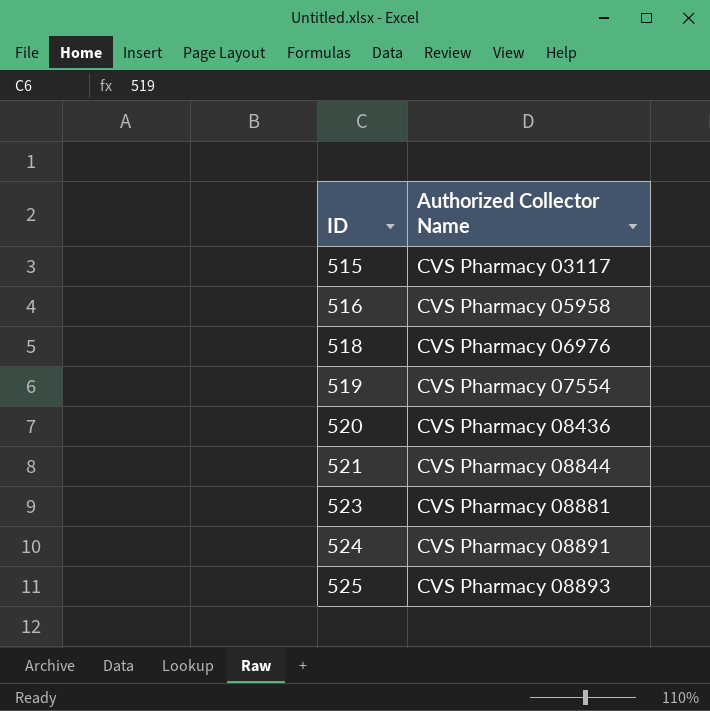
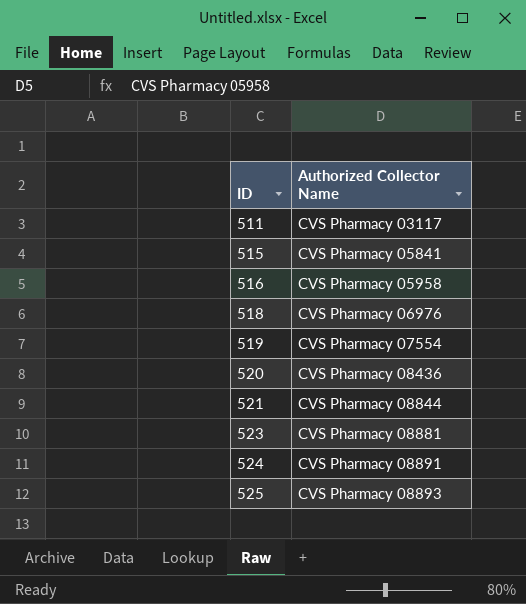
row 511: none -> CVS Pharmacy 03117
515 | Authorized Collector Name: CVS Pharmacy 03117 -> CVS Pharmacy 05841

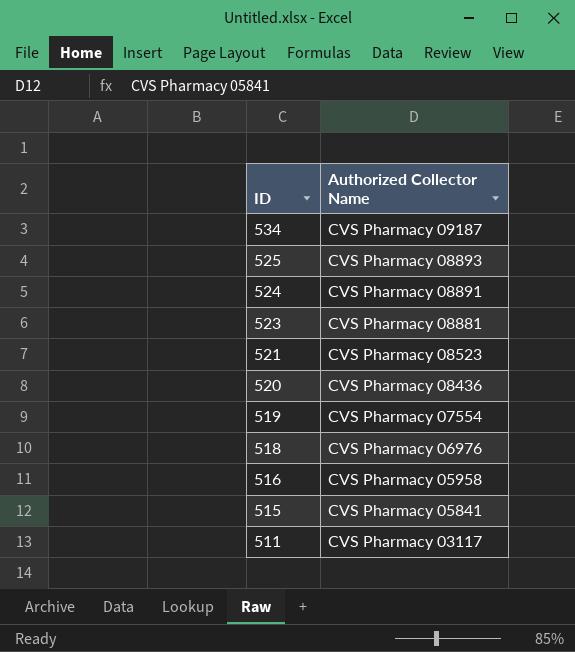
row order: ID ascending -> ID descending
row 534: none -> CVS Pharmacy 09187
521 | Authorized Collector Name: CVS Pharmacy 08844 -> CVS Pharmacy 08523

